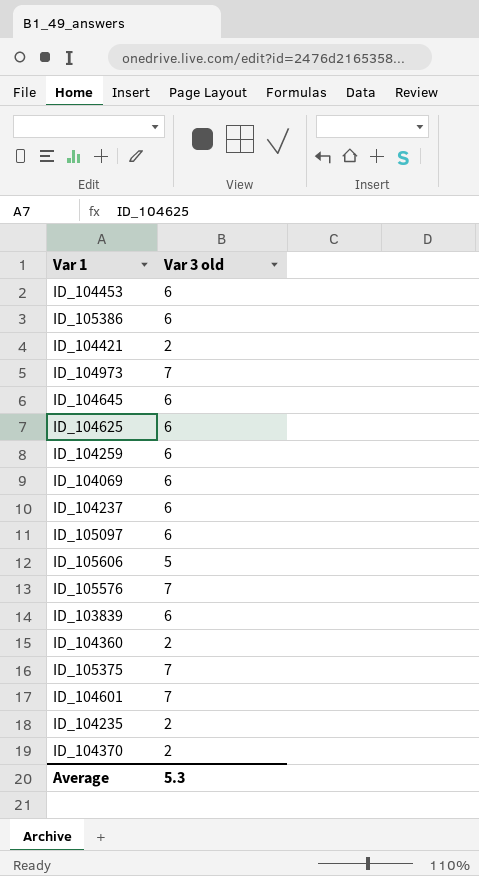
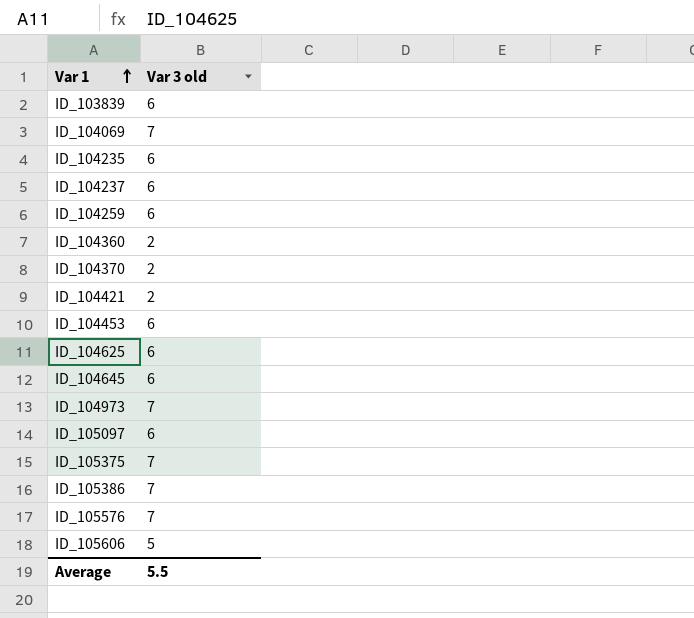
row order: none -> Var 1 ascending
row ID_104601: 7 -> none
ID_104069 | Var 3 old: 6 -> 7
ID_104235 | Var 3 old: 2 -> 6
ID_105386 | Var 3 old: 6 -> 7
Average | Var 3 old: 5.3 -> 5.5

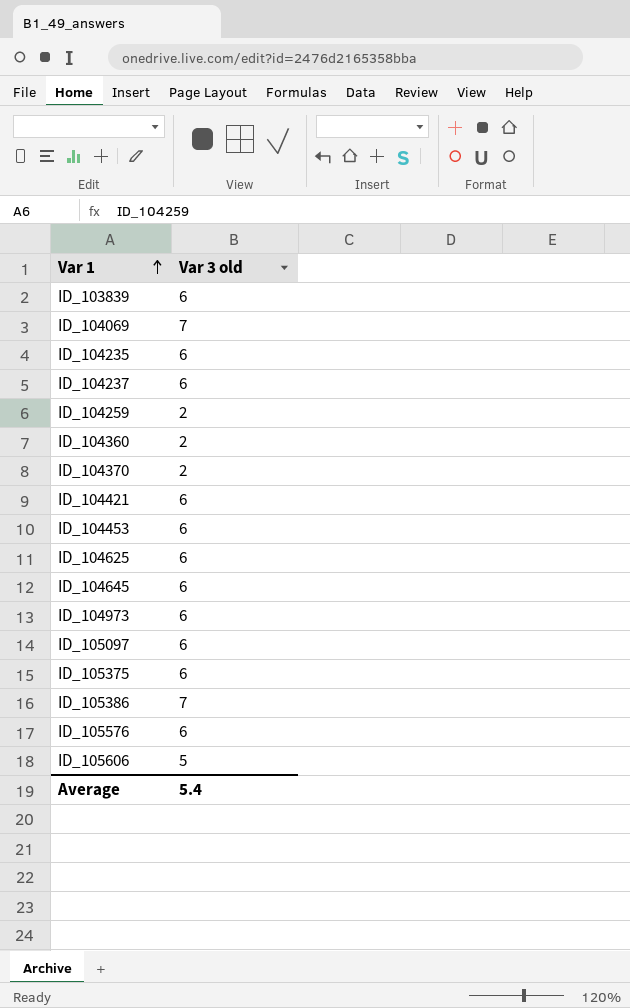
ID_104259 | Var 3 old: 6 -> 2
ID_104421 | Var 3 old: 2 -> 6
ID_104973 | Var 3 old: 7 -> 6
ID_105375 | Var 3 old: 7 -> 6
ID_105576 | Var 3 old: 7 -> 6
Average | Var 3 old: 5.5 -> 5.4

